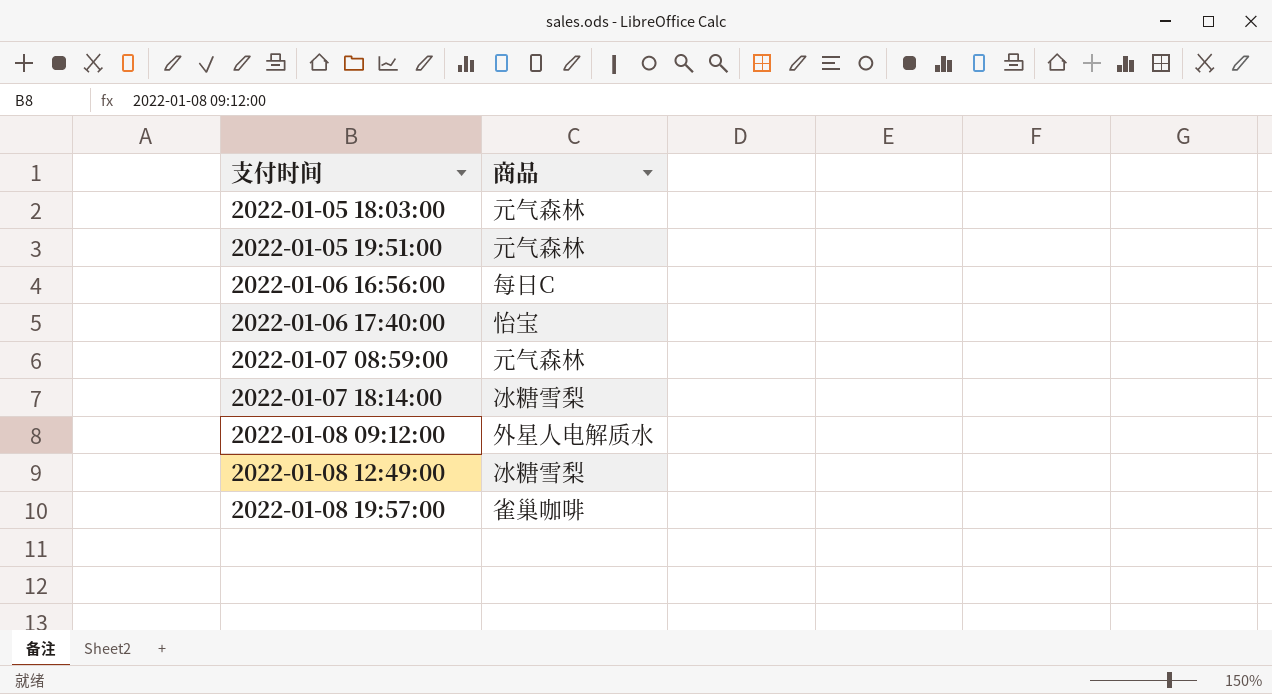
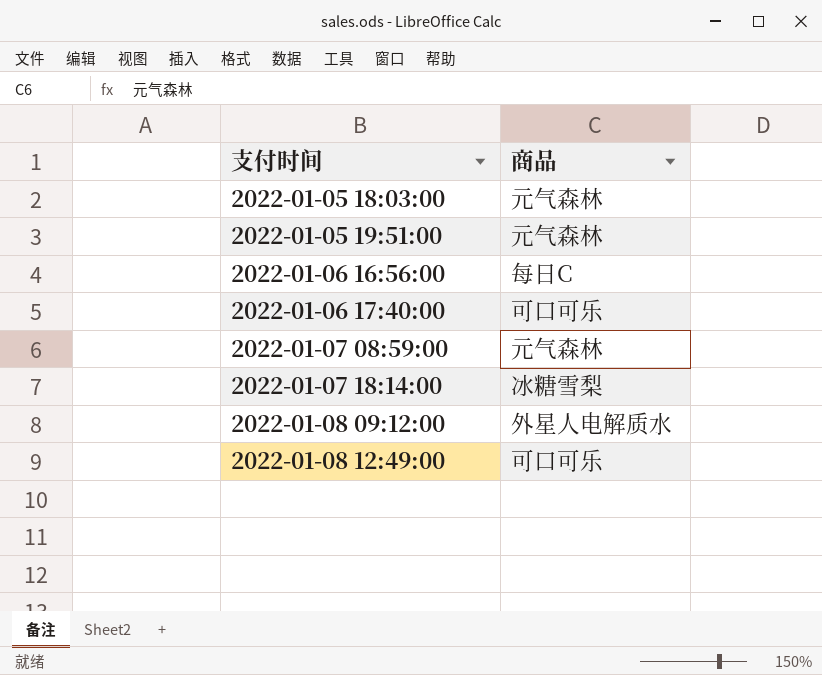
row 2022-01-08 19:57:00: 雀巢咖啡 -> none
2022-01-06 17:40:00 | 商品: 怡宝 -> 可口可乐
2022-01-08 12:49:00 | 商品: 冰糖雪梨 -> 可口可乐

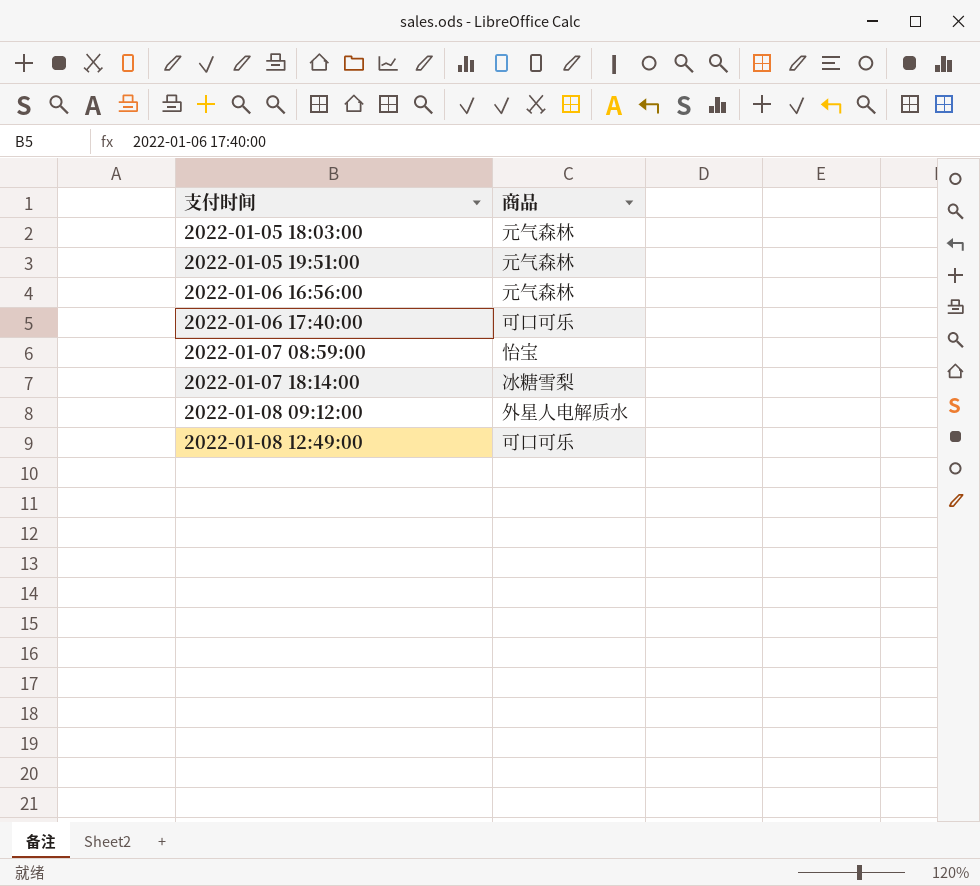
2022-01-06 16:56:00 | 商品: 每日C -> 元气森林
2022-01-07 08:59:00 | 商品: 元气森林 -> 怡宝

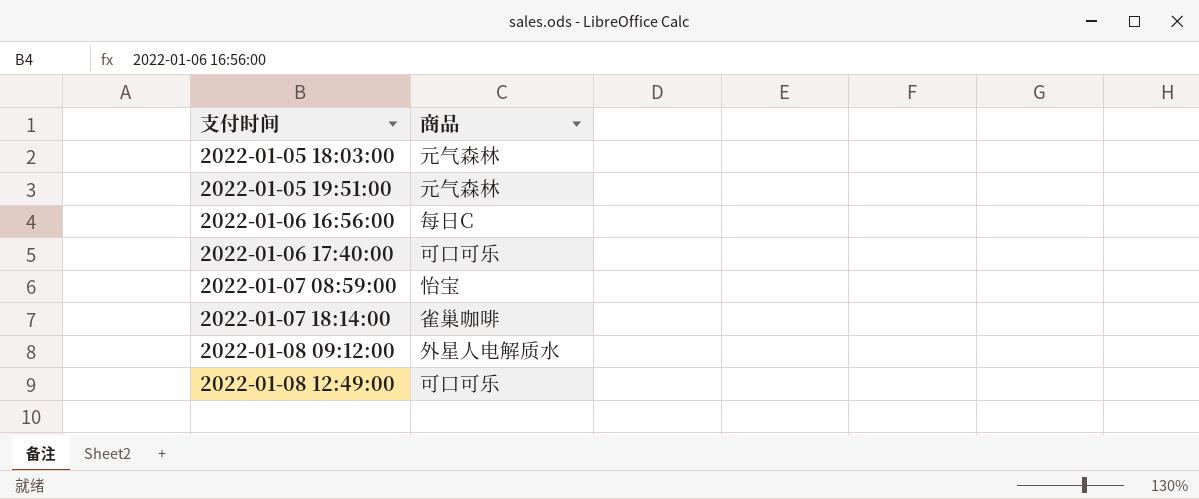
2022-01-06 16:56:00 | 商品: 元气森林 -> 每日C
2022-01-07 18:14:00 | 商品: 冰糖雪梨 -> 雀巢咖啡

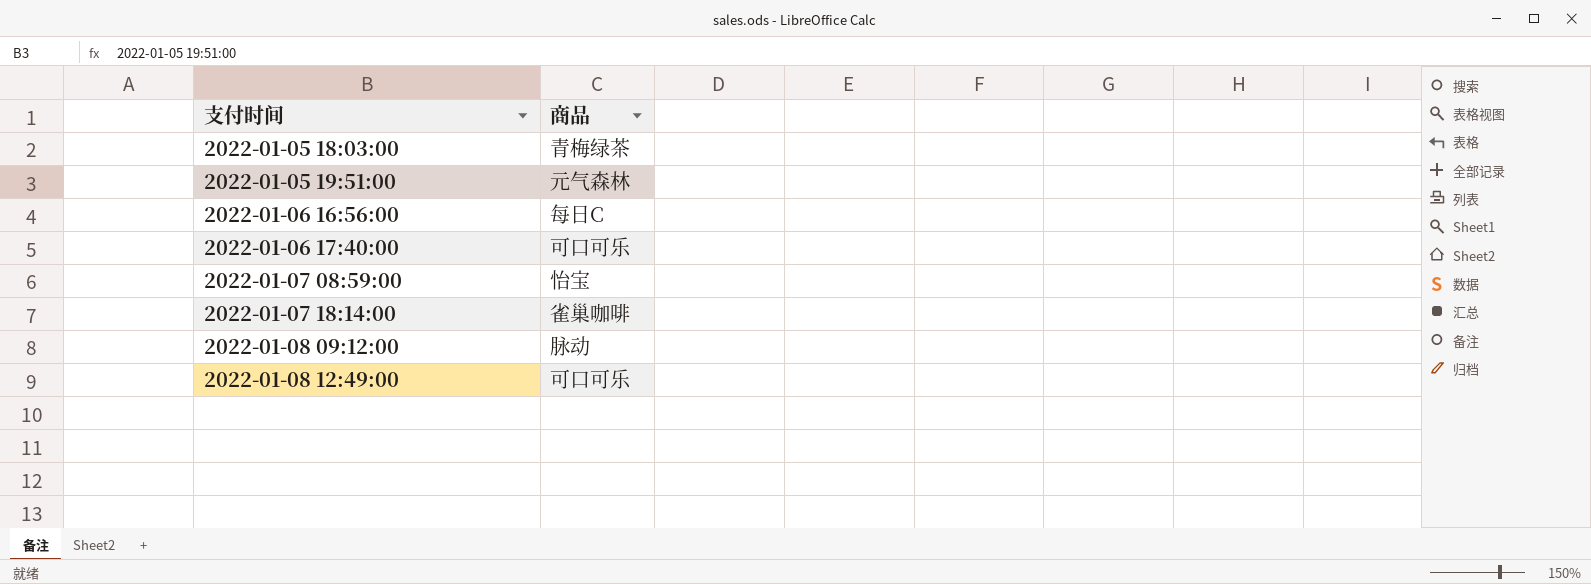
2022-01-05 18:03:00 | 商品: 元气森林 -> 青梅绿茶
2022-01-08 09:12:00 | 商品: 外星人电解质水 -> 脉动

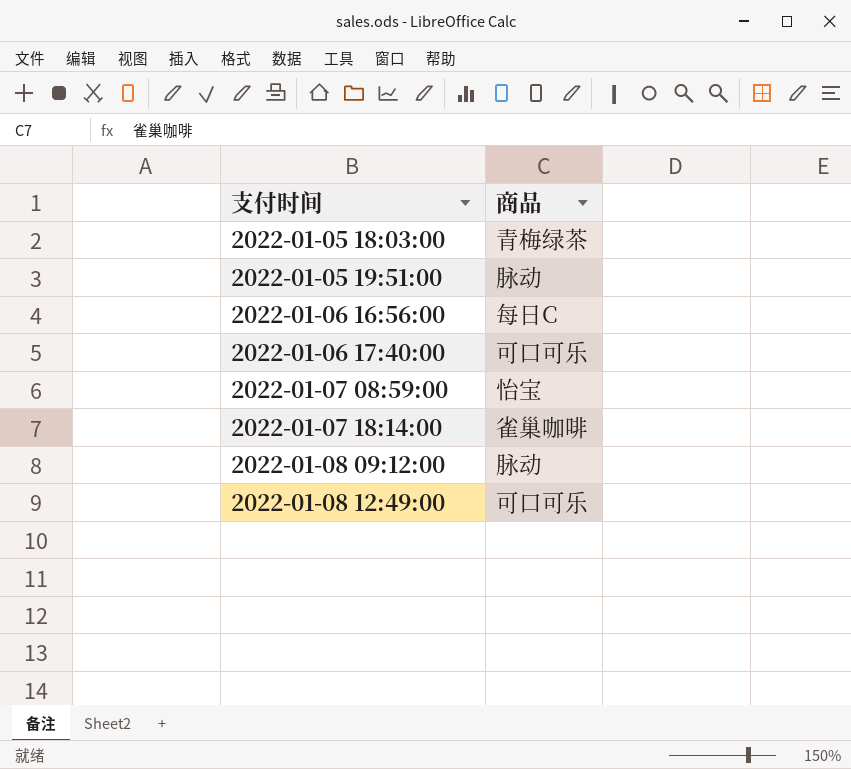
2022-01-05 19:51:00 | 商品: 元气森林 -> 脉动

